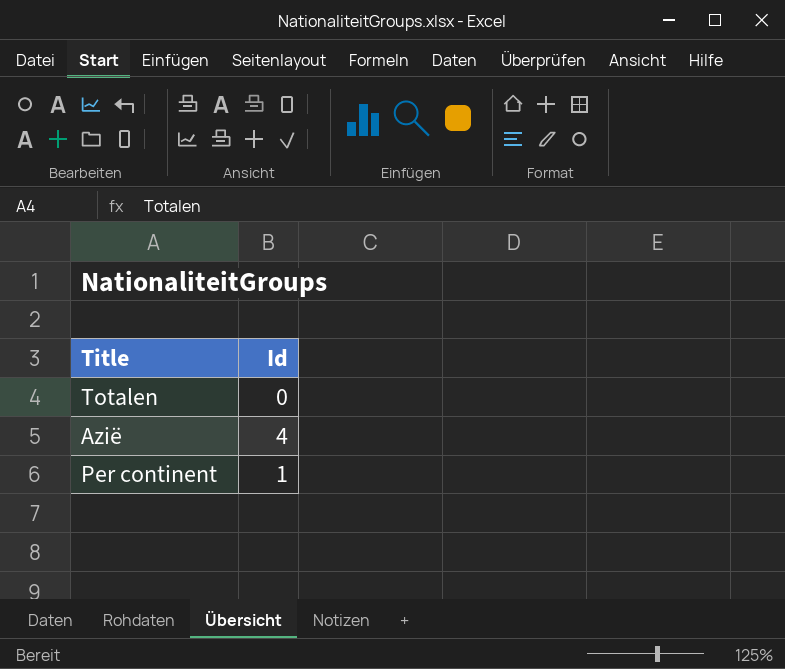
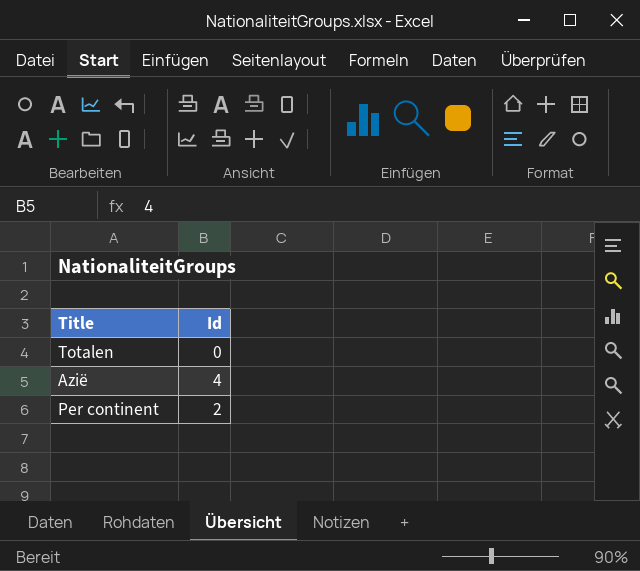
Per continent | Id: 1 -> 2

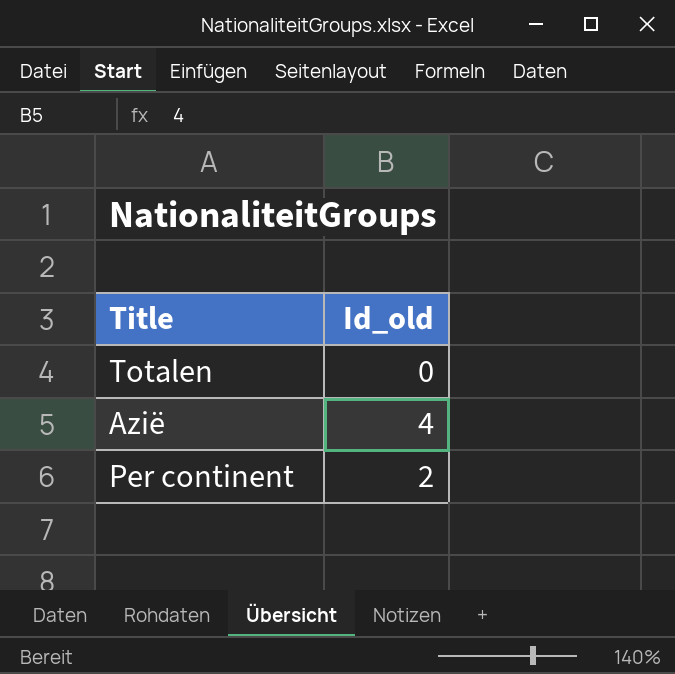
column name: Id -> Id_old

